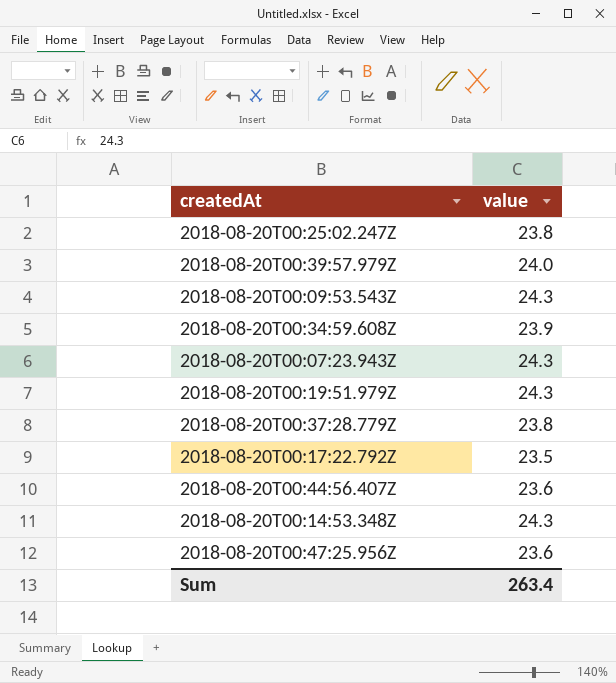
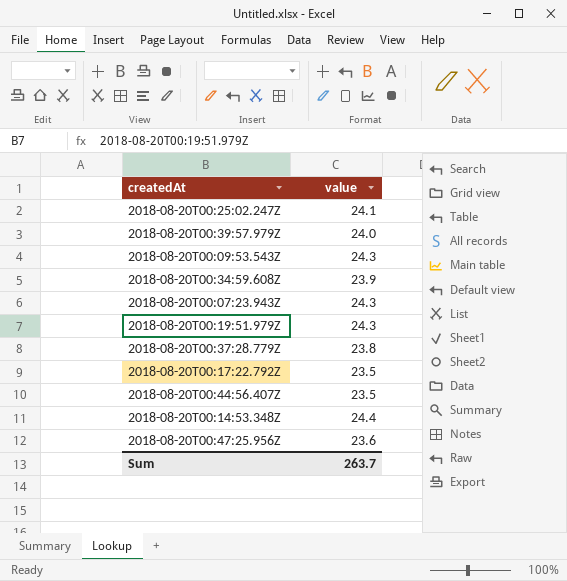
2018-08-20T00:25:02.247Z | value: 23.8 -> 24.1
2018-08-20T00:44:56.407Z | value: 23.6 -> 23.5
2018-08-20T00:14:53.348Z | value: 24.3 -> 24.4
Sum | value: 263.4 -> 263.7

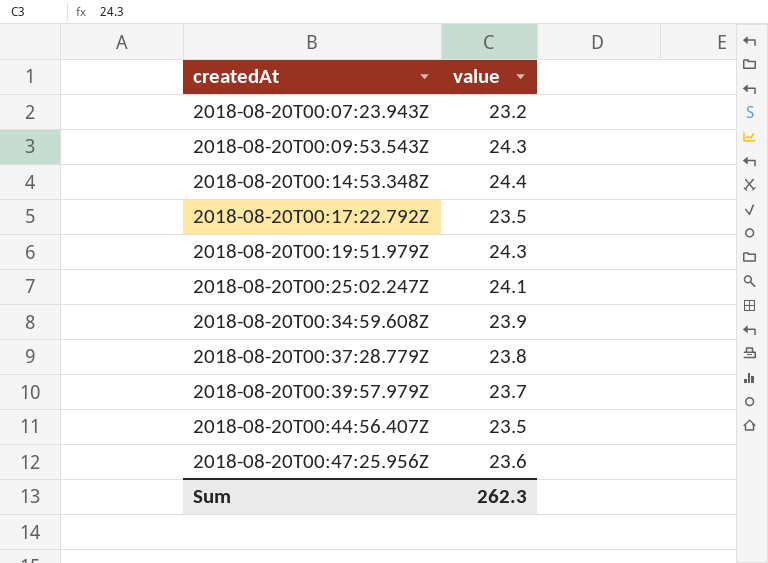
row order: none -> createdAt ascending
2018-08-20T00:07:23.943Z | value: 24.3 -> 23.2
2018-08-20T00:39:57.979Z | value: 24.0 -> 23.7
Sum | value: 263.7 -> 262.3

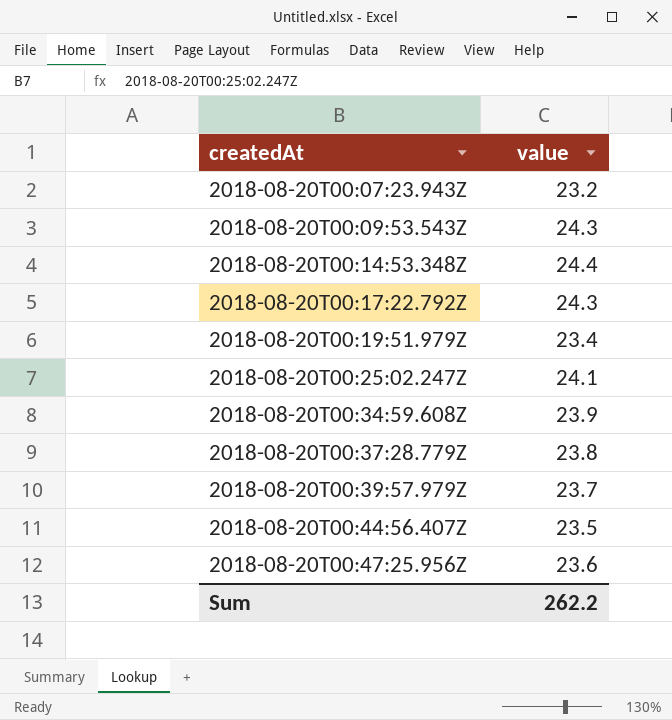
2018-08-20T00:17:22.792Z | value: 23.5 -> 24.3
2018-08-20T00:19:51.979Z | value: 24.3 -> 23.4
Sum | value: 262.3 -> 262.2

